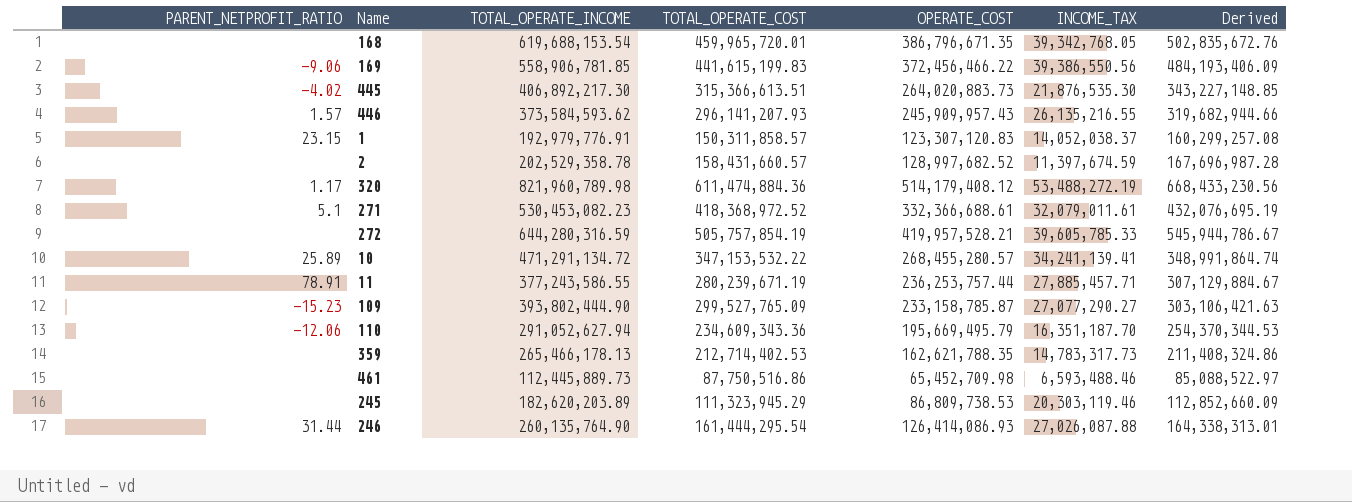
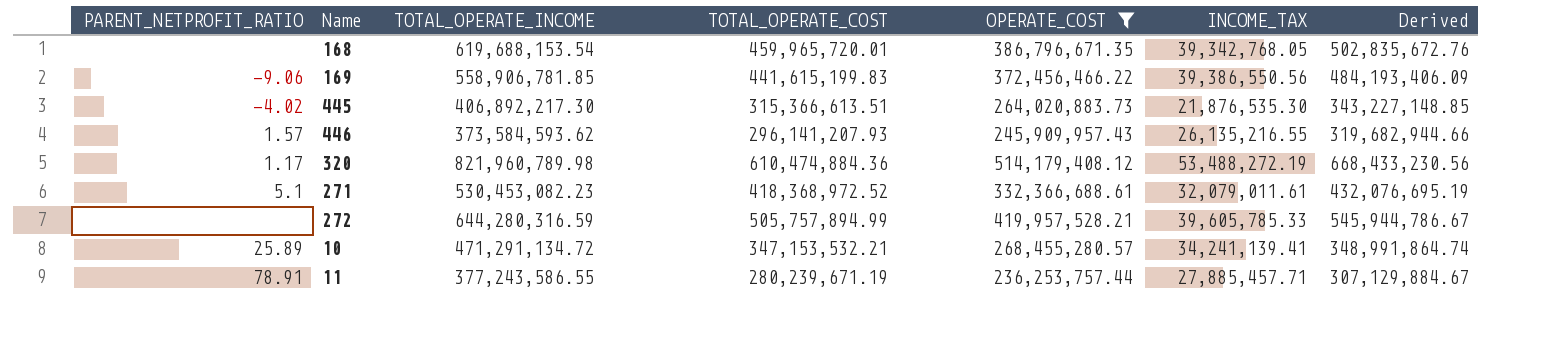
filter: none -> OPERATE_COST >= 236,253,757.44
320 | TOTAL_OPERATE_COST: 611,474,884.36 -> 610,474,884.36
272 | TOTAL_OPERATE_COST: 505,757,854.19 -> 505,757,894.99
10 | TOTAL_OPERATE_COST: 347,153,532.22 -> 347,153,532.21

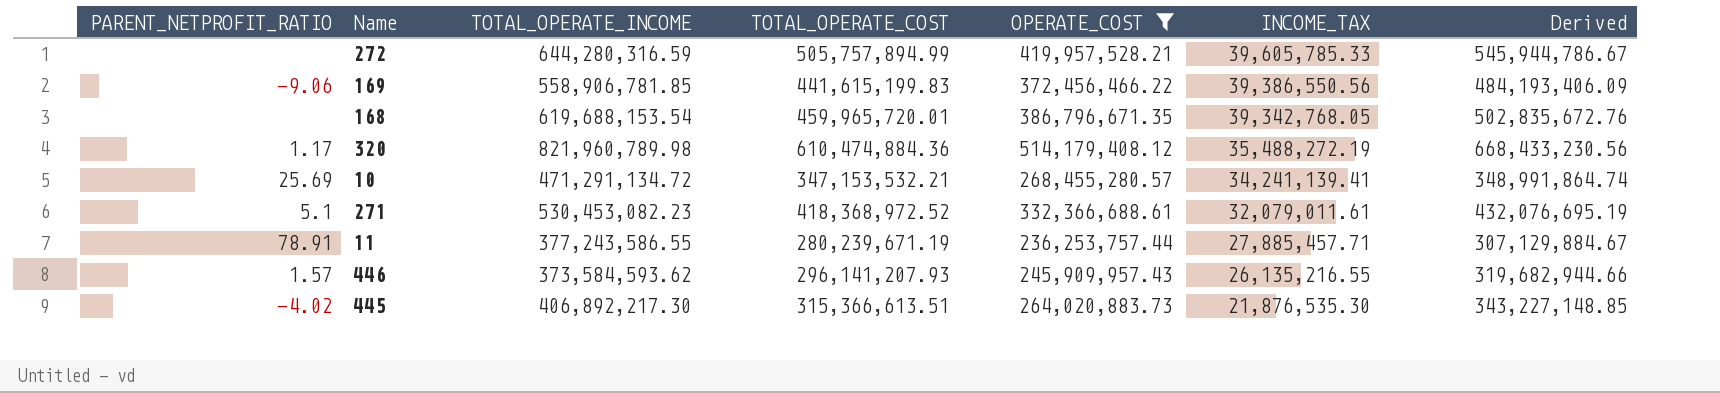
row order: none -> INCOME_TAX descending
320 | INCOME_TAX: 53,488,272.19 -> 35,488,272.19
10 | PARENT_NETPROFIT_RATIO: 25.89 -> 25.69

